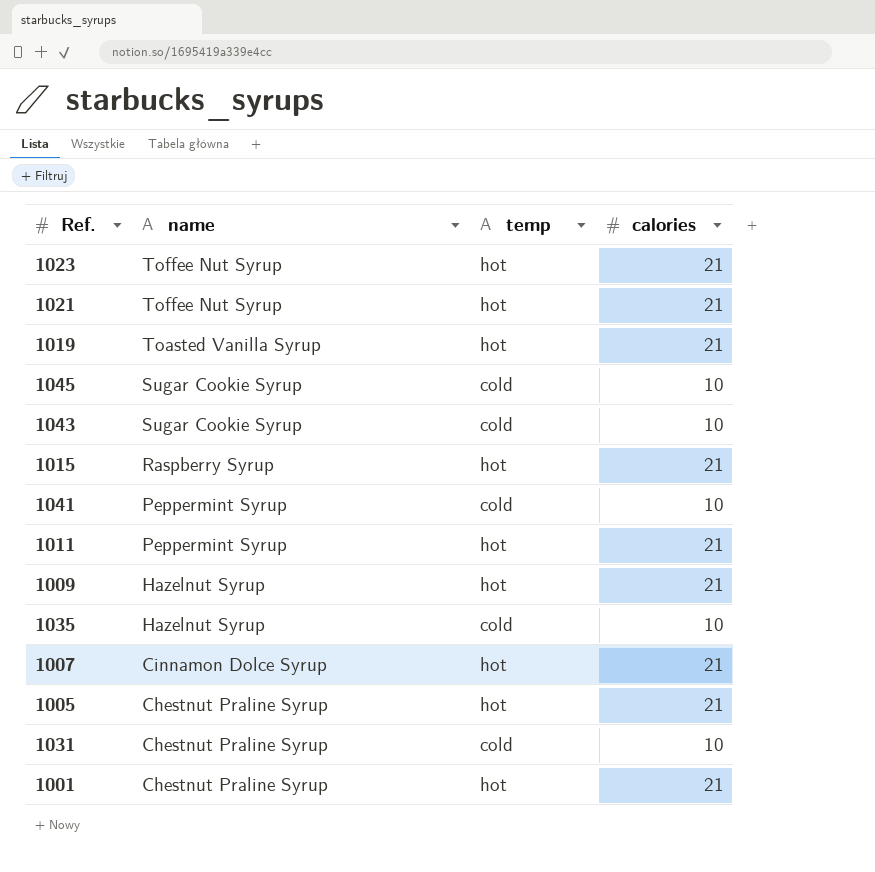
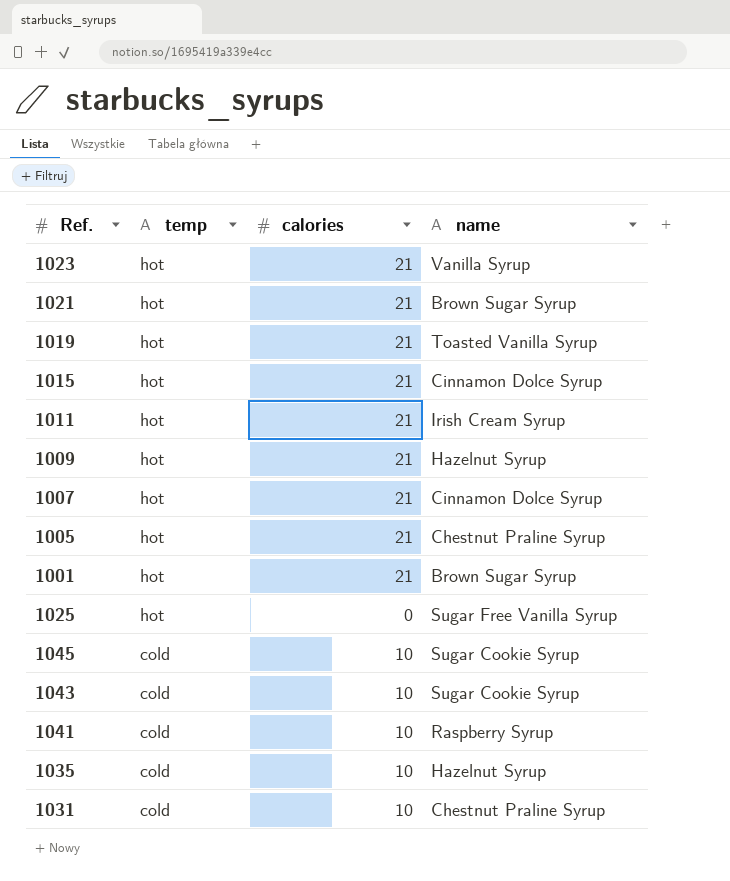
row order: name descending -> temp descending
column name | position: 2 -> 4
1023 | name: Toffee Nut Syrup -> Vanilla Syrup
1021 | name: Toffee Nut Syrup -> Brown Sugar Syrup
1015 | name: Raspberry Syrup -> Cinnamon Dolce Syrup
1011 | name: Peppermint Syrup -> Irish Cream Syrup
1001 | name: Chestnut Praline Syrup -> Brown Sugar Syrup
row 1025: none -> hot | 0 | Sugar Free Vanilla Syrup
1041 | name: Peppermint Syrup -> Raspberry Syrup

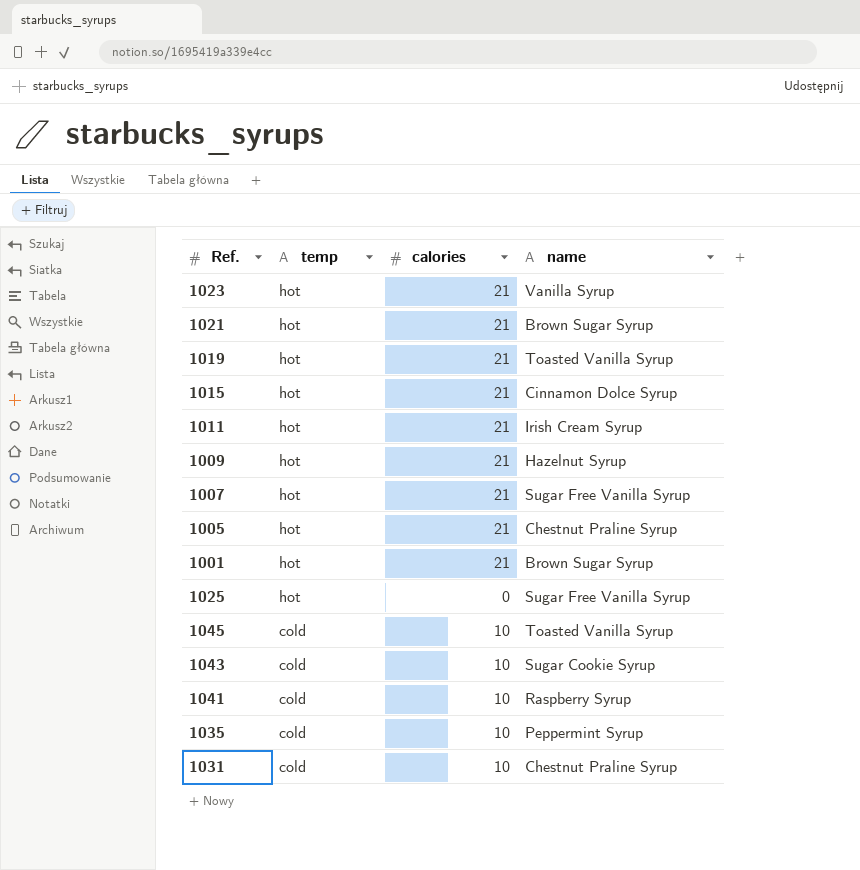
1007 | name: Cinnamon Dolce Syrup -> Sugar Free Vanilla Syrup
1045 | name: Sugar Cookie Syrup -> Toasted Vanilla Syrup
1035 | name: Hazelnut Syrup -> Peppermint Syrup

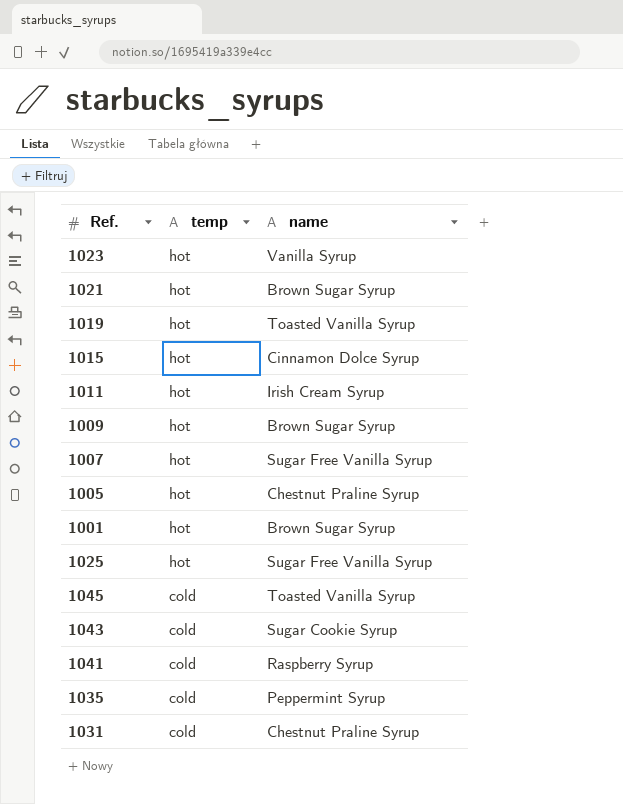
column calories | position: 3 -> none
1009 | name: Hazelnut Syrup -> Brown Sugar Syrup

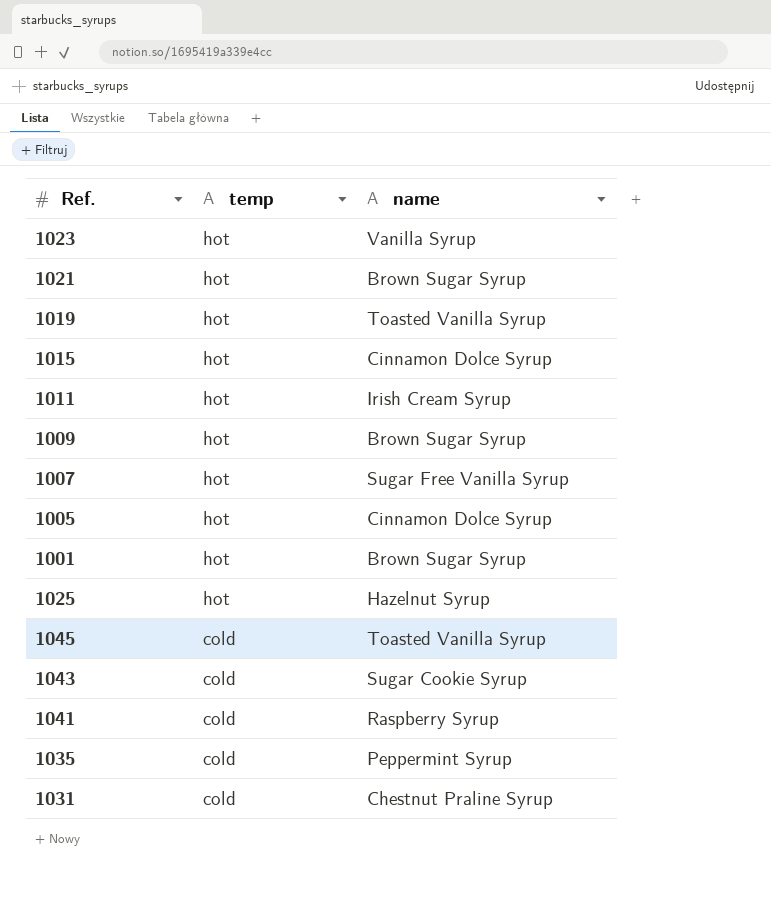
1005 | name: Chestnut Praline Syrup -> Cinnamon Dolce Syrup
1025 | name: Sugar Free Vanilla Syrup -> Hazelnut Syrup

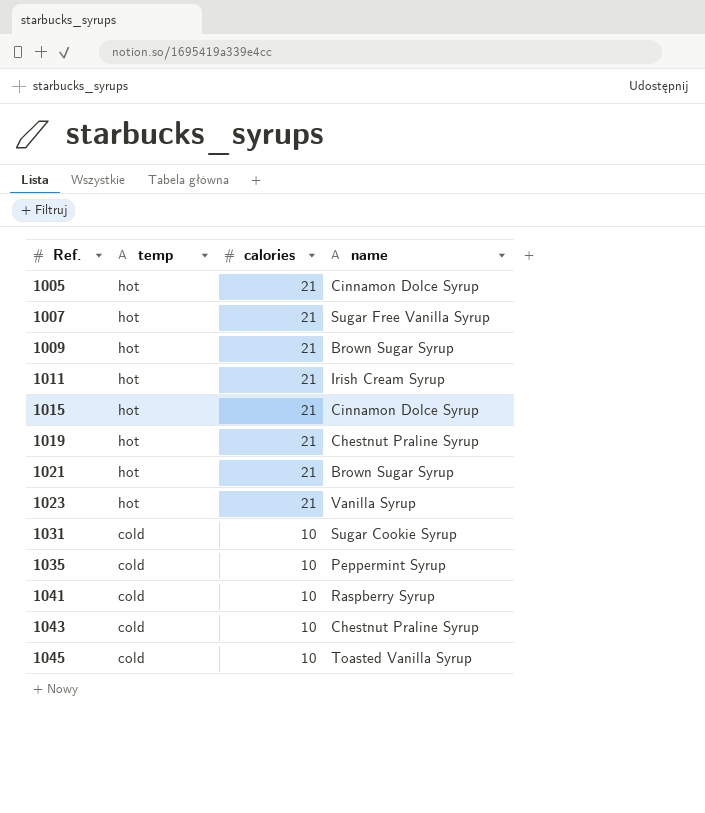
row order: temp descending -> Ref. ascending
column calories | position: none -> 3
row 1001: hot | Brown Sugar Syrup -> none
row 1025: hot | Hazelnut Syrup -> none
1019 | name: Toasted Vanilla Syrup -> Chestnut Praline Syrup
1031 | name: Chestnut Praline Syrup -> Sugar Cookie Syrup
1043 | name: Sugar Cookie Syrup -> Chestnut Praline Syrup

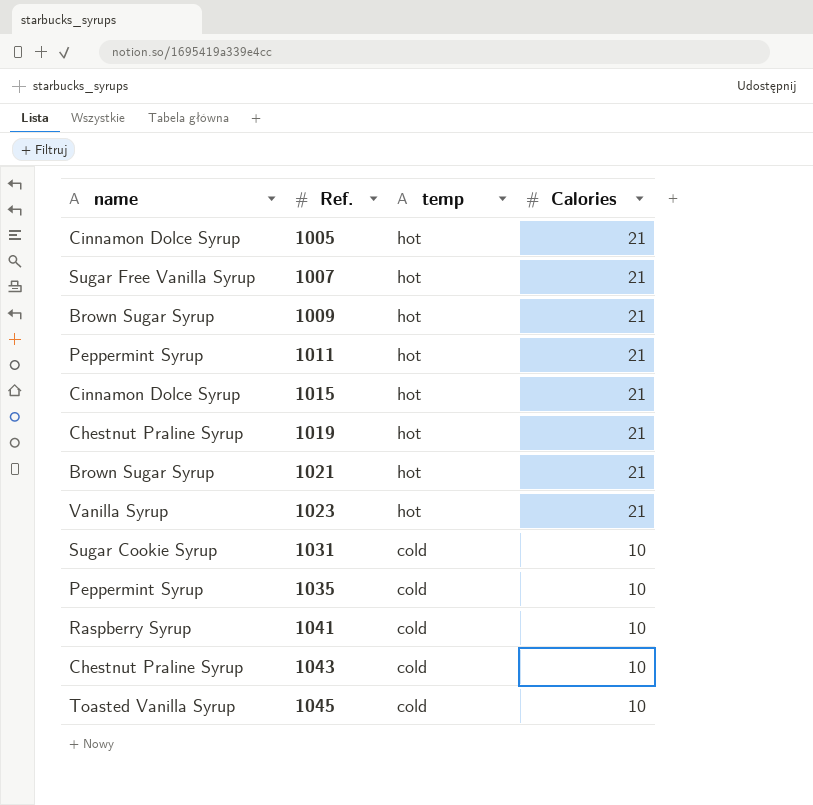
column name | position: 4 -> 1
column name: calories -> Calories
1011 | name: Irish Cream Syrup -> Peppermint Syrup

